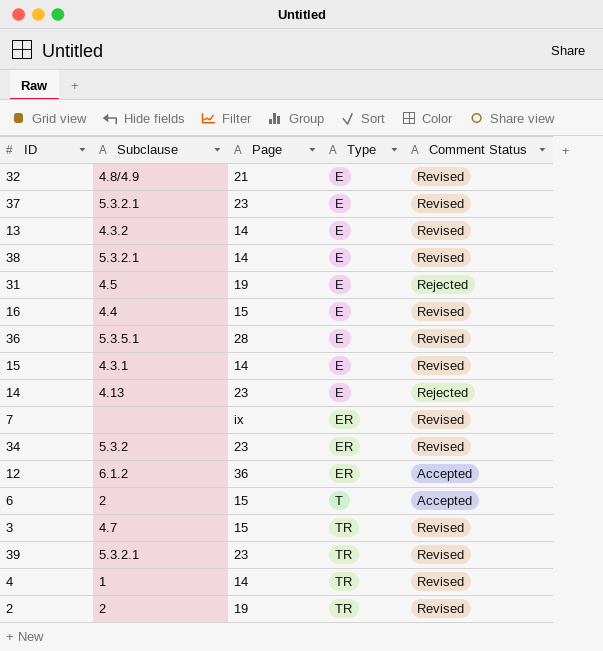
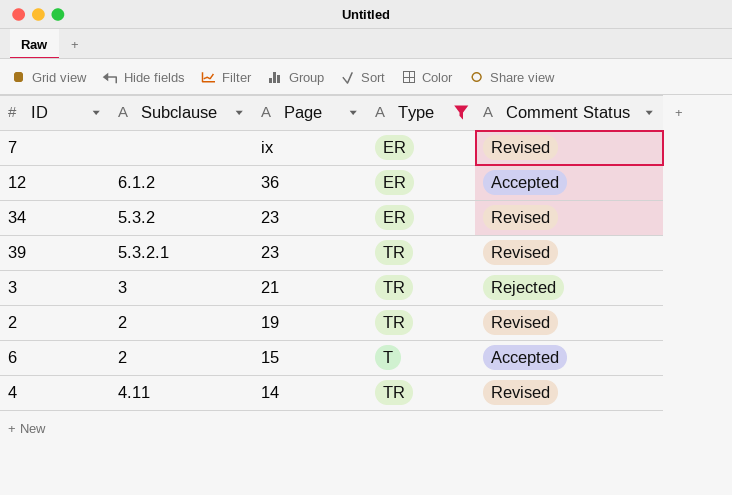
filter: none -> Type != E
row order: Type ascending -> Page descending
3 | Subclause: 4.7 -> 3
3 | Page: 15 -> 21
3 | Comment Status: Revised -> Rejected
4 | Subclause: 1 -> 4.11

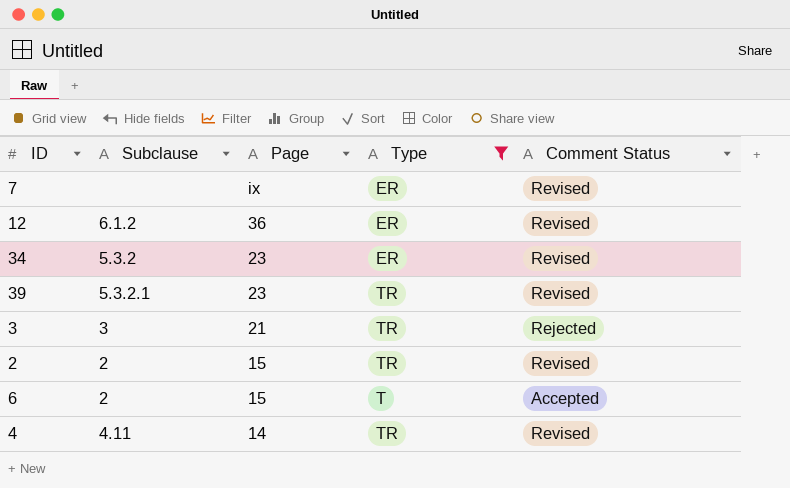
12 | Comment Status: Accepted -> Revised
2 | Page: 19 -> 15

